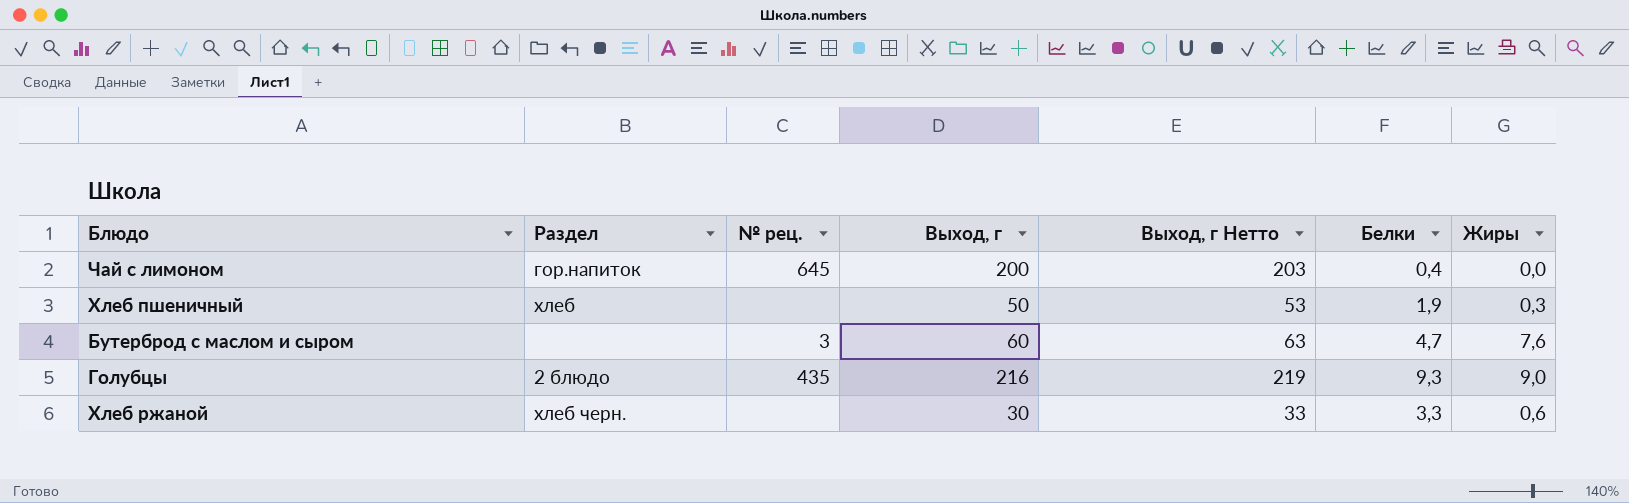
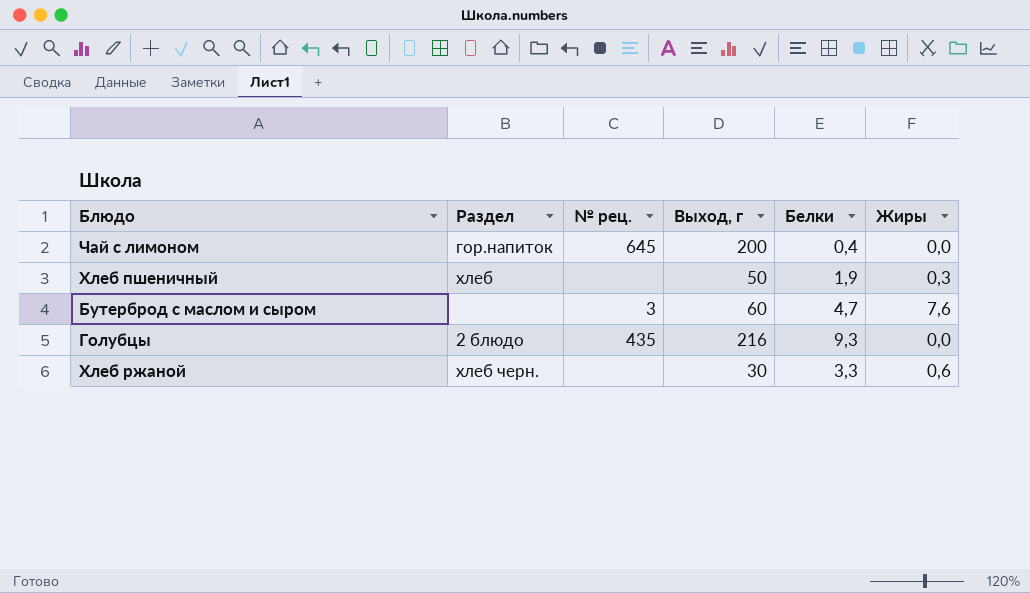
column Выход, г Нетто | formula: [Выход, г] + 3 -> none
Голубцы | Жиры: 9,0 -> 0,0

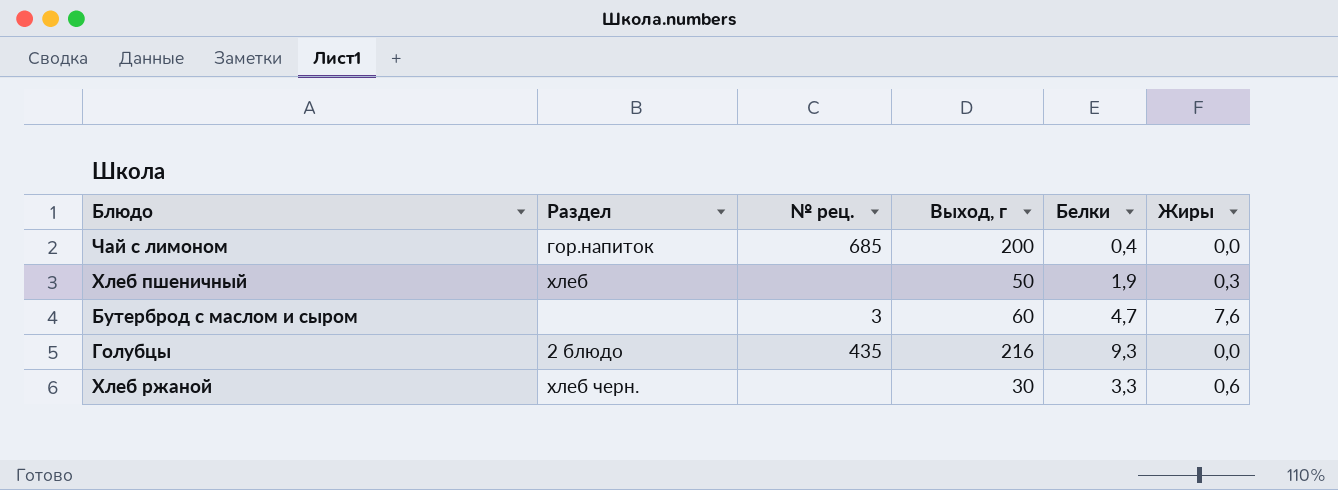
Чай с лимоном | № рец.: 645 -> 685

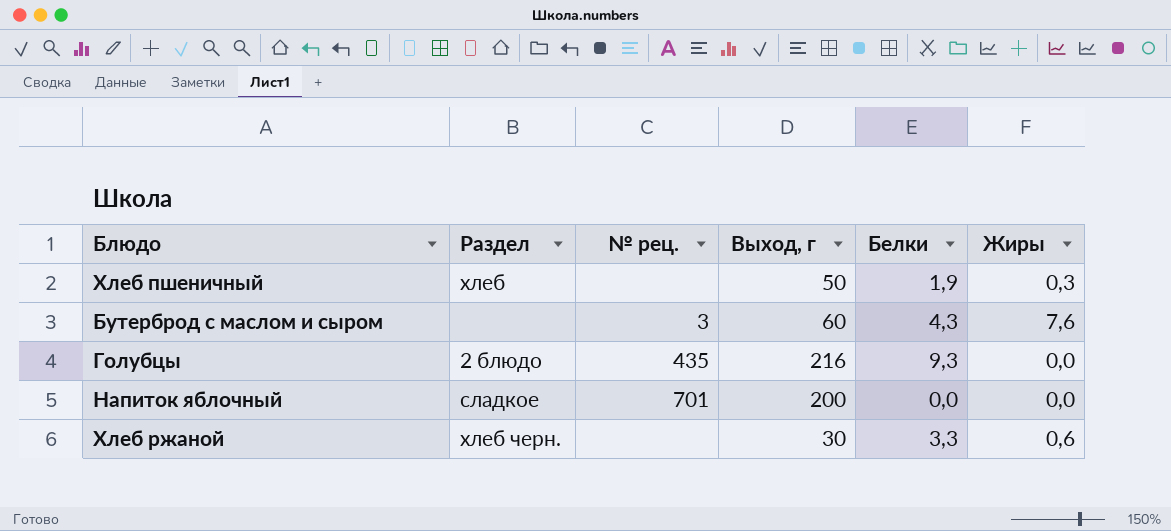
row Чай с лимоном: гор.напиток | 685 | 200 | 0,4 | 0,0 -> none
Бутерброд с маслом и сыром | Белки: 4,7 -> 4,3
row Напиток яблочный: none -> сладкое | 701 | 200 | 0,0 | 0,0

